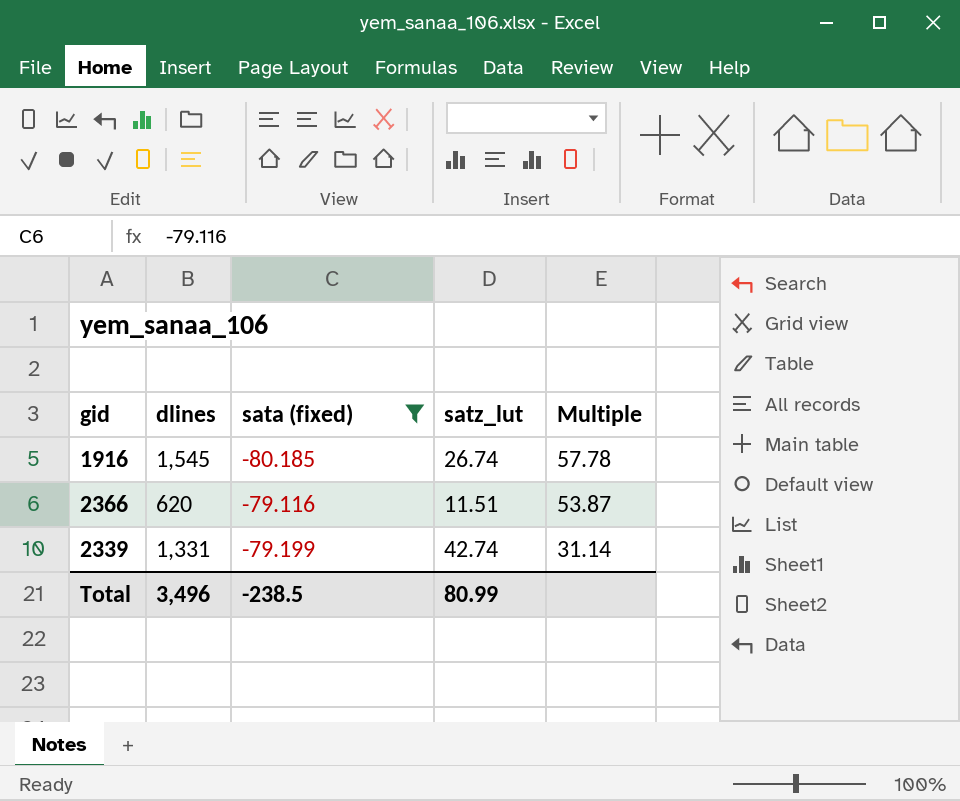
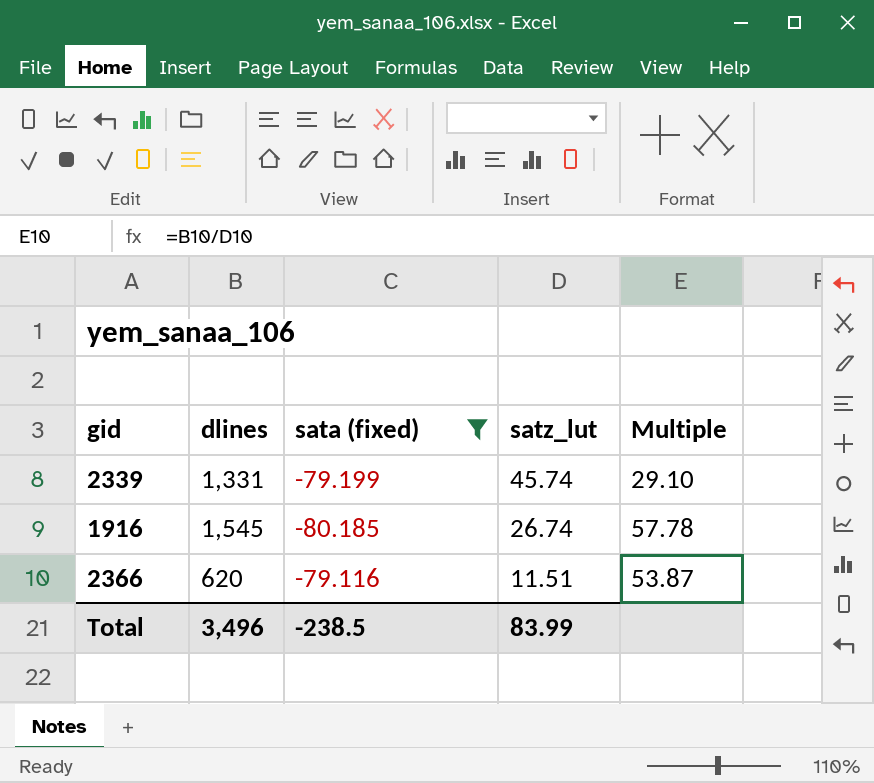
row order: Multiple descending -> satz_lut descending
2339 | satz_lut: 42.74 -> 45.74
2339 | Multiple: 31.14 -> 29.10
Total | satz_lut: 80.99 -> 83.99

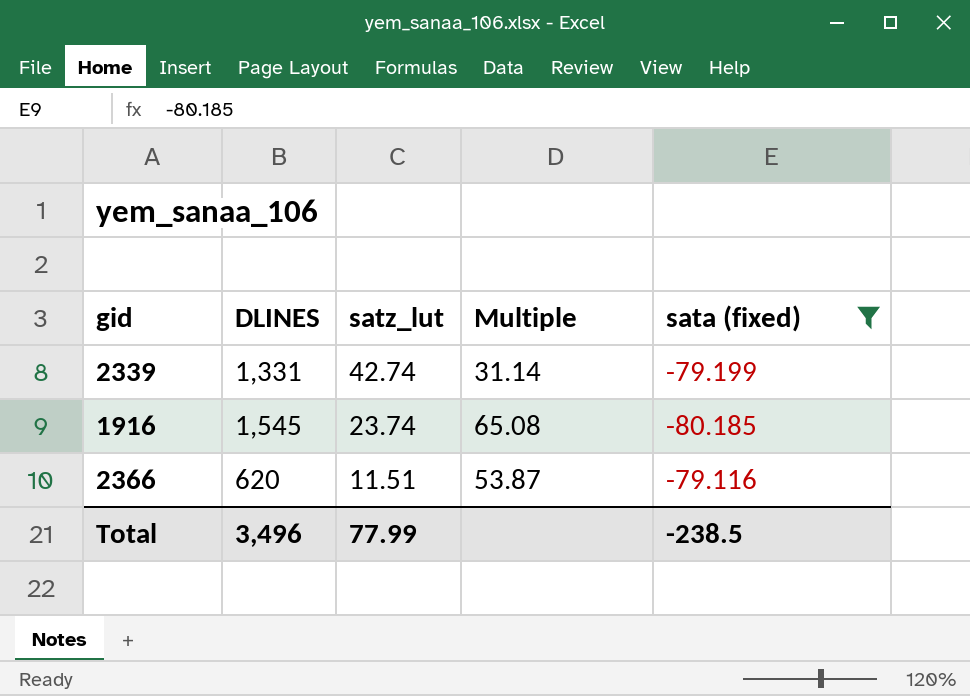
column name: dlines -> DLINES
column sata (fixed) | position: 3 -> 5
2339 | satz_lut: 45.74 -> 42.74
2339 | Multiple: 29.10 -> 31.14
1916 | satz_lut: 26.74 -> 23.74
1916 | Multiple: 57.78 -> 65.08
Total | satz_lut: 83.99 -> 77.99

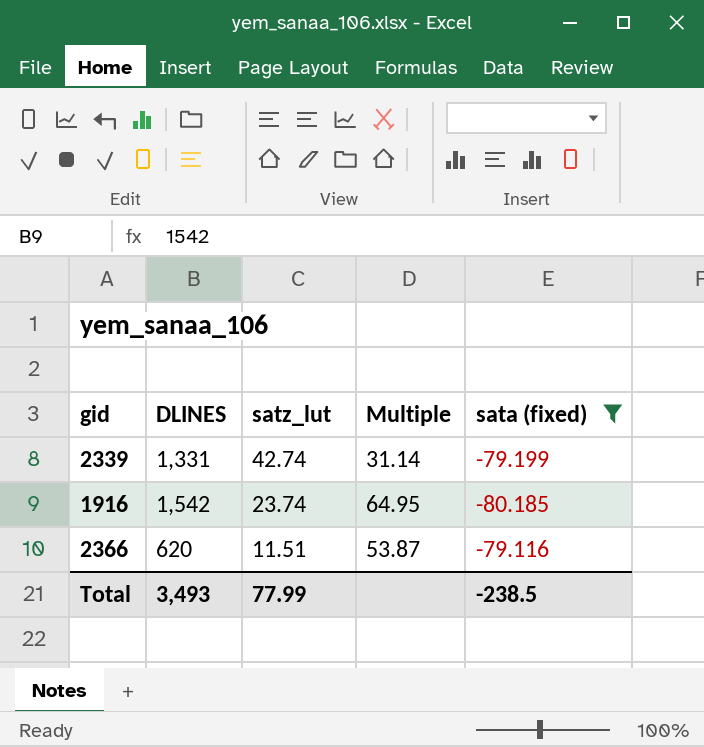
1916 | DLINES: 1,545 -> 1,542
1916 | Multiple: 65.08 -> 64.95
Total | DLINES: 3,496 -> 3,493

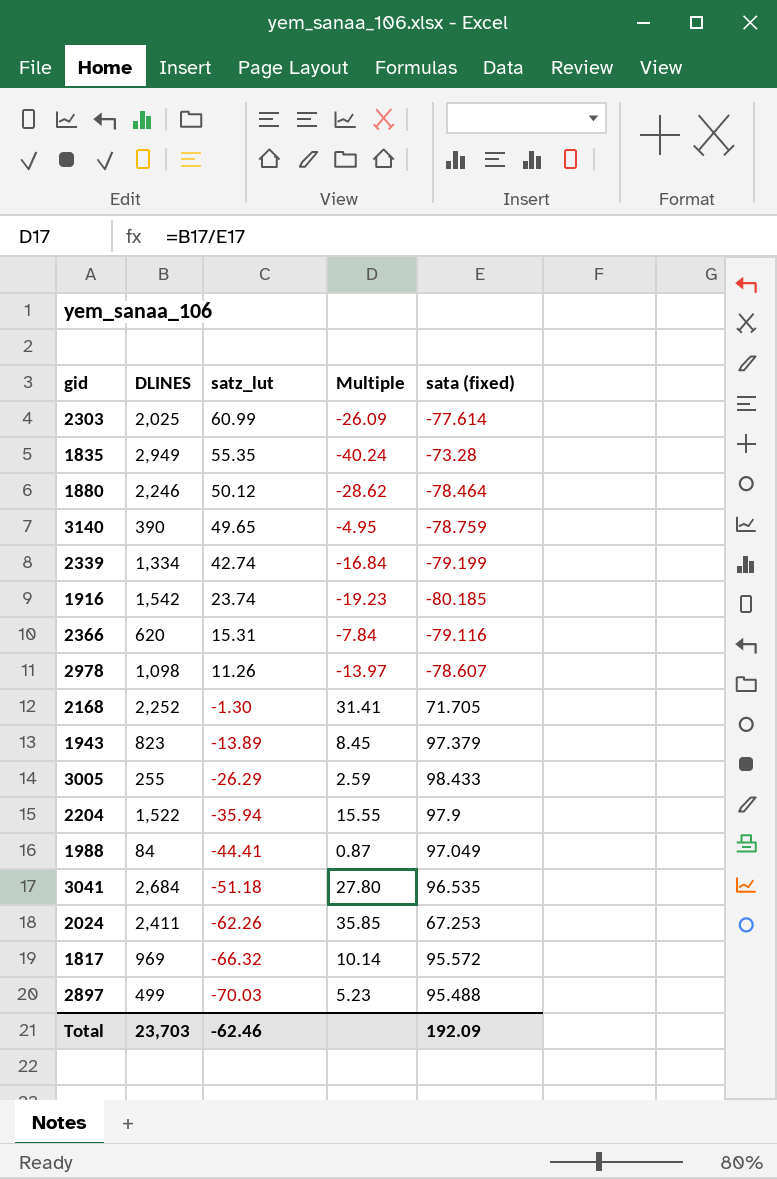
filter: sata (fixed) <= -79.116 -> none
column Multiple | formula: [DLINES] / [satz_lut] -> [DLINES] / [sata (fixed)]
2339 | DLINES: 1,331 -> 1,334
2366 | satz_lut: 11.51 -> 15.31
Total | DLINES: 3,493 -> 23,703
Total | satz_lut: 77.99 -> -62.46
Total | sata (fixed): -238.5 -> 192.09

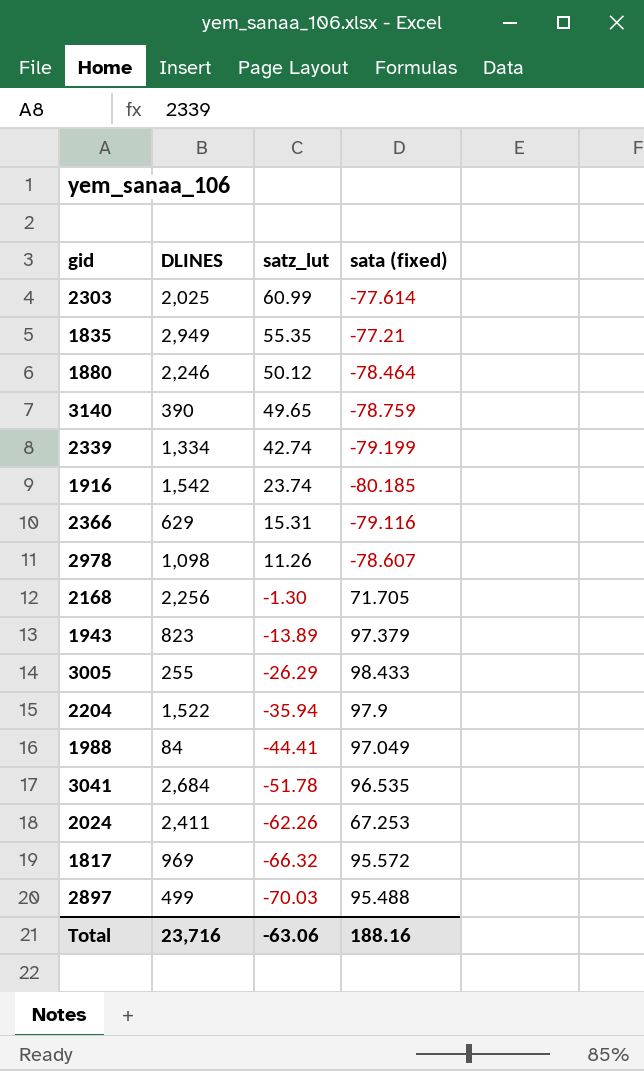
column Multiple | formula: [DLINES] / [sata (fixed)] -> none
1835 | sata (fixed): -73.28 -> -77.21
2366 | DLINES: 620 -> 629
2168 | DLINES: 2,252 -> 2,256
3041 | satz_lut: -51.18 -> -51.78
Total | DLINES: 23,703 -> 23,716
Total | satz_lut: -62.46 -> -63.06
Total | sata (fixed): 192.09 -> 188.16

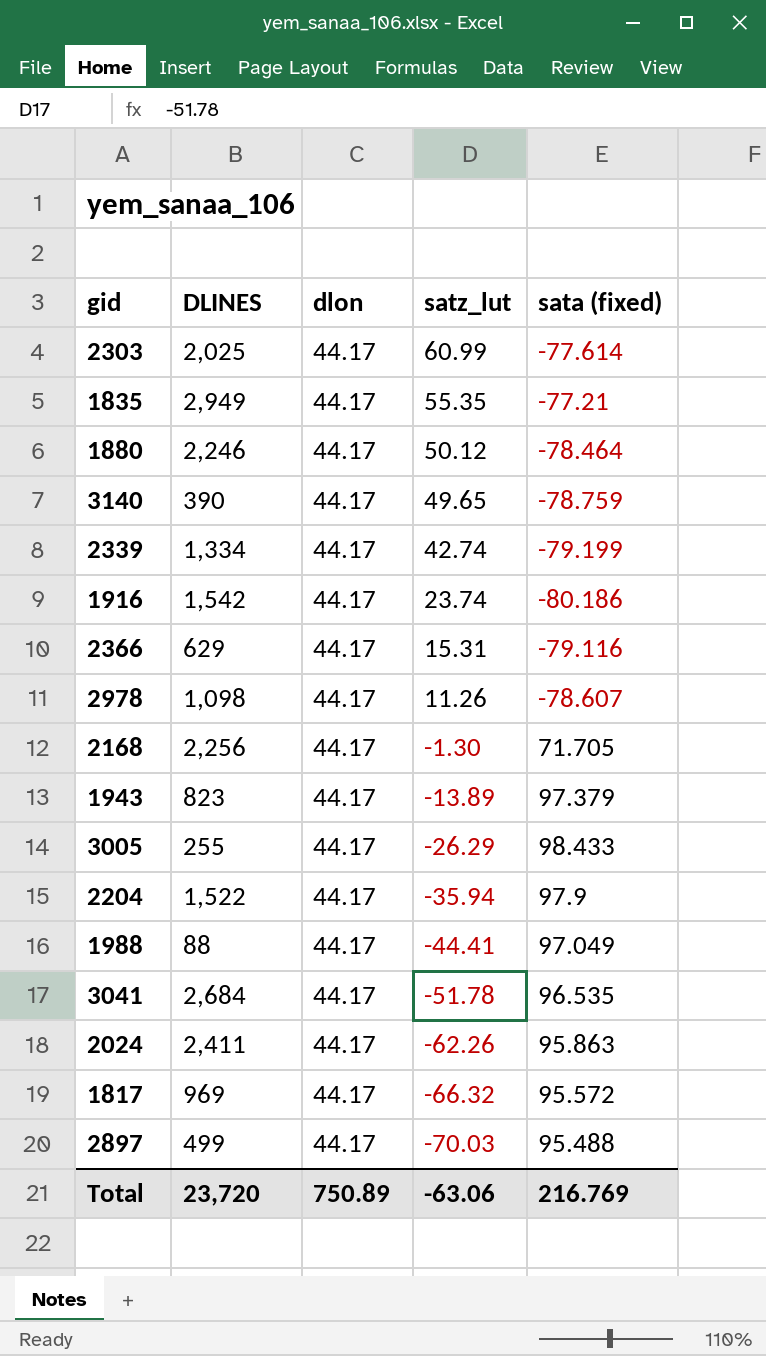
column dlon | position: none -> 3
1916 | sata (fixed): -80.185 -> -80.186
1988 | DLINES: 84 -> 88
2024 | sata (fixed): 67.253 -> 95.863
Total | DLINES: 23,716 -> 23,720
Total | sata (fixed): 188.16 -> 216.769

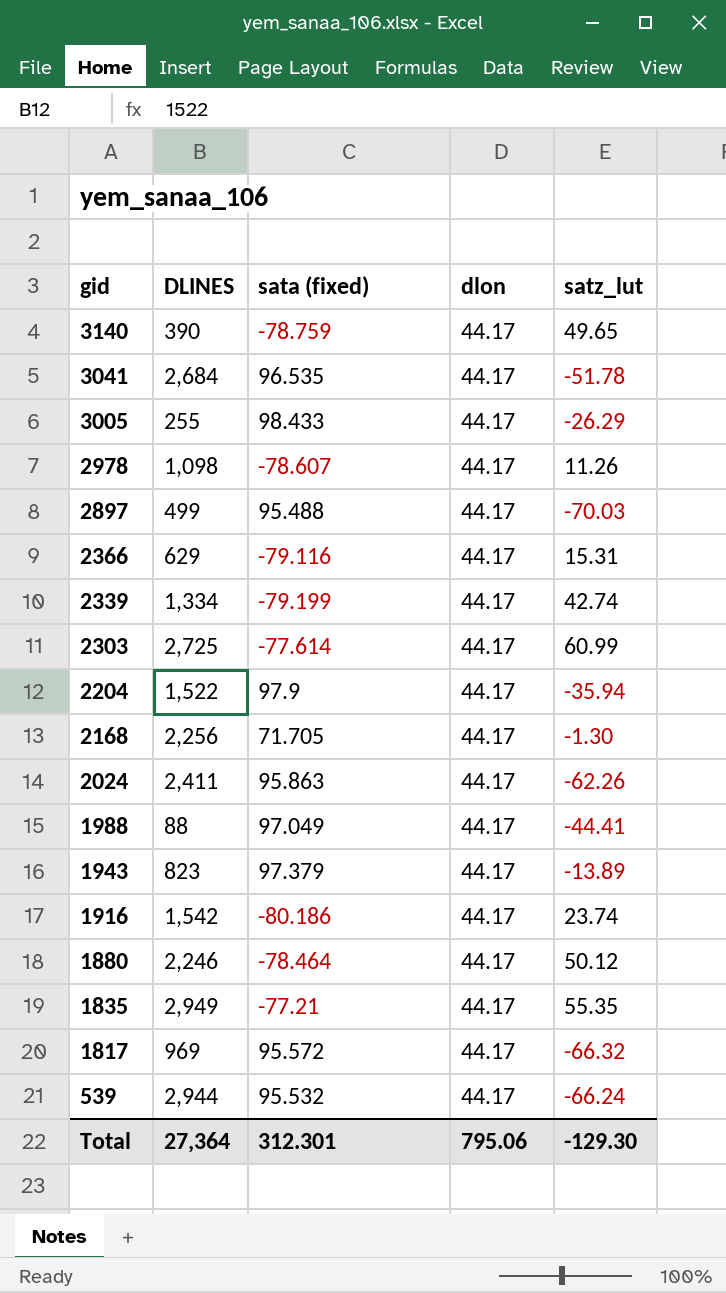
row order: satz_lut descending -> gid descending
column sata (fixed) | position: 5 -> 3
2303 | DLINES: 2,025 -> 2,725
row 539: none -> 2,944 | 95.532 | 44.17 | -66.24
Total | DLINES: 23,720 -> 27,364
Total | sata (fixed): 216.769 -> 312.301
Total | dlon: 750.89 -> 795.06
Total | satz_lut: -63.06 -> -129.30

